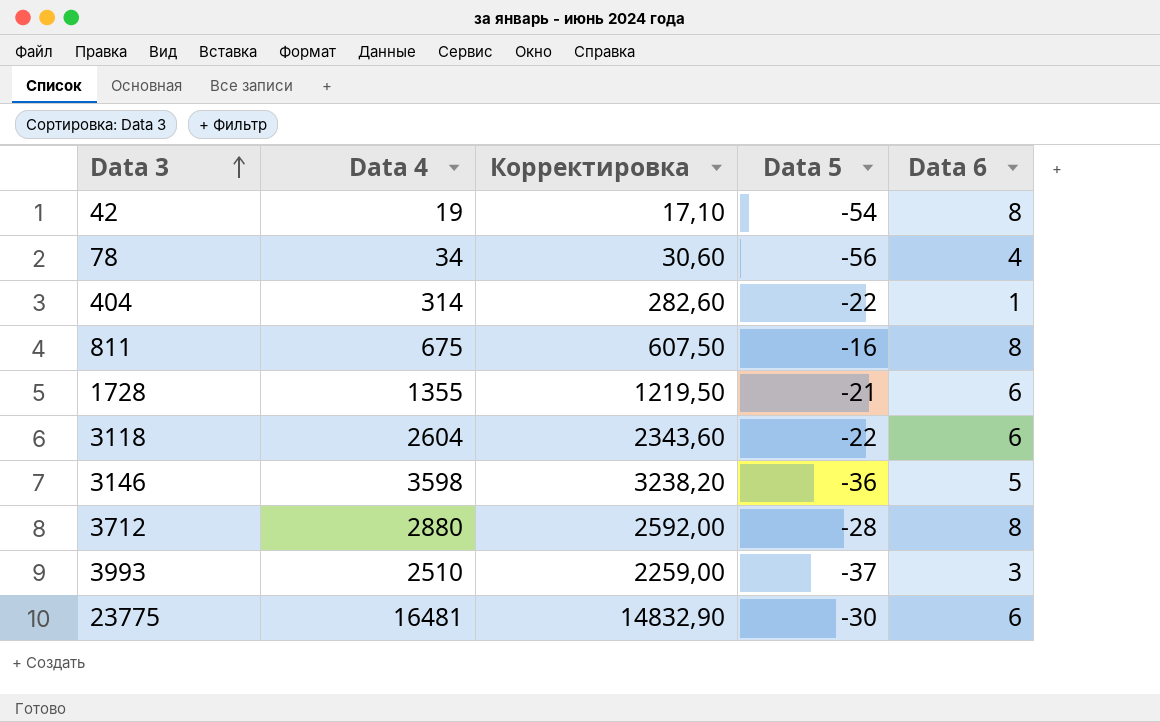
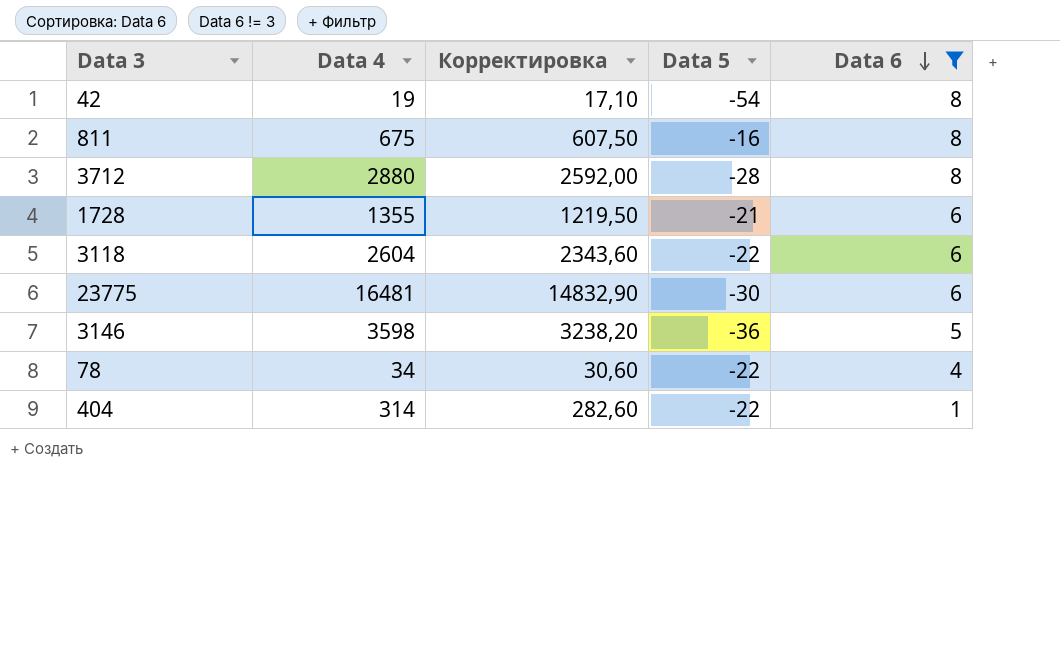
filter: none -> Data 6 != 3
row order: Data 3 ascending -> Data 6 descending
78 | Data 5: -56 -> -22

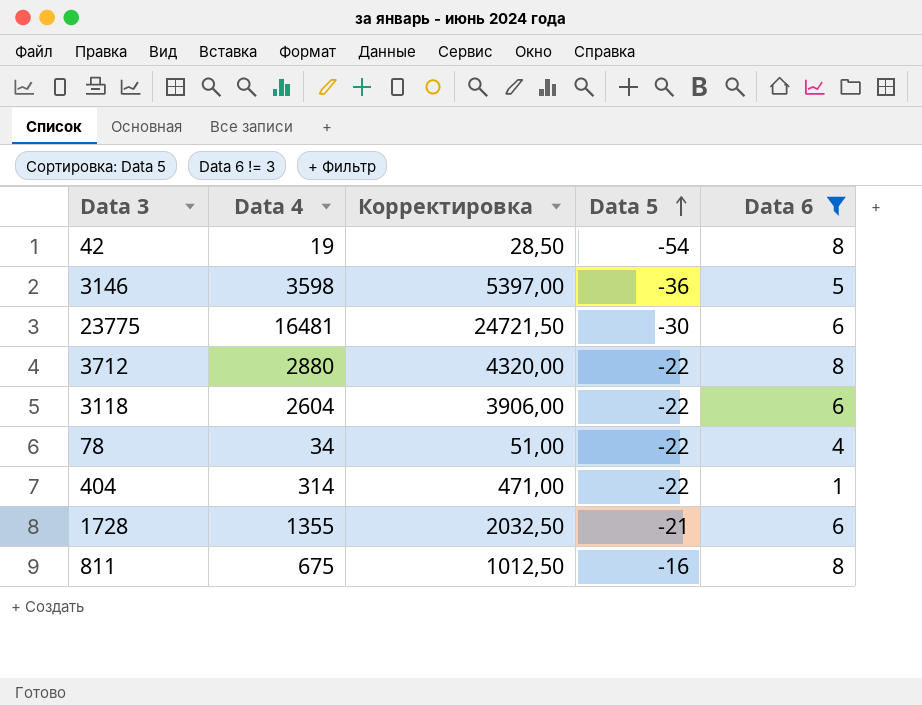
row order: Data 6 descending -> Data 5 ascending
column Корректировка | formula: [Data 4] * 0,9 -> [Data 4] * 1,5
3712 | Data 5: -28 -> -22

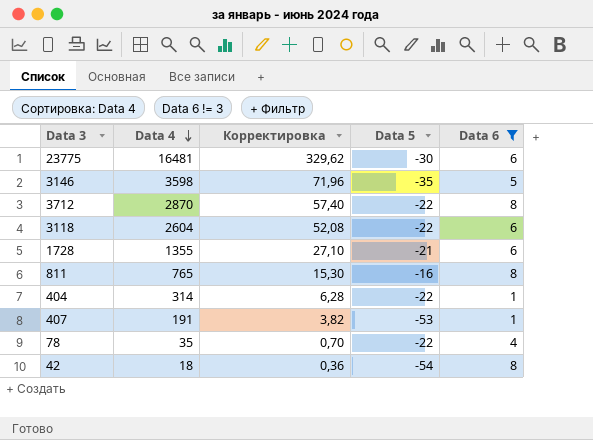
row order: Data 5 ascending -> Data 4 descending
column Корректировка | formula: [Data 4] * 1,5 -> [Data 4] * 0,02
3146 | Data 5: -36 -> -35
3712 | Data 4: 2880 -> 2870
811 | Data 4: 675 -> 765
row 407: none -> 191 | 3,82 | -53 | 1
78 | Data 4: 34 -> 35
42 | Data 4: 19 -> 18

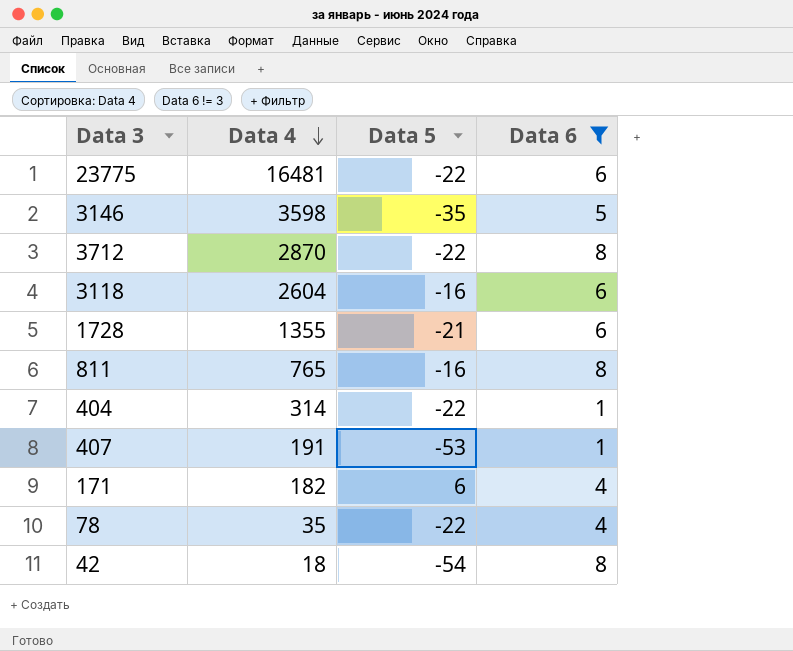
column Корректировка | formula: [Data 4] * 0,02 -> none
23775 | Data 5: -30 -> -22
3118 | Data 5: -22 -> -16
row 171: none -> 182 | 6 | 4

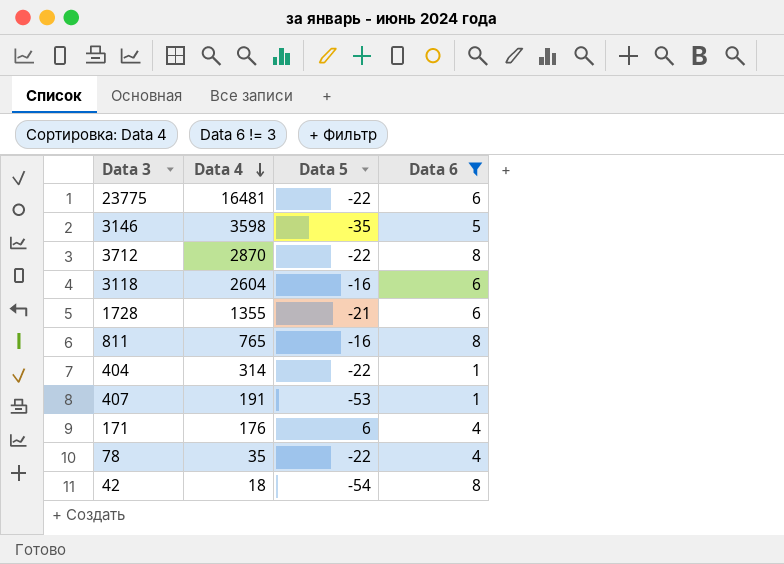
171 | Data 4: 182 -> 176

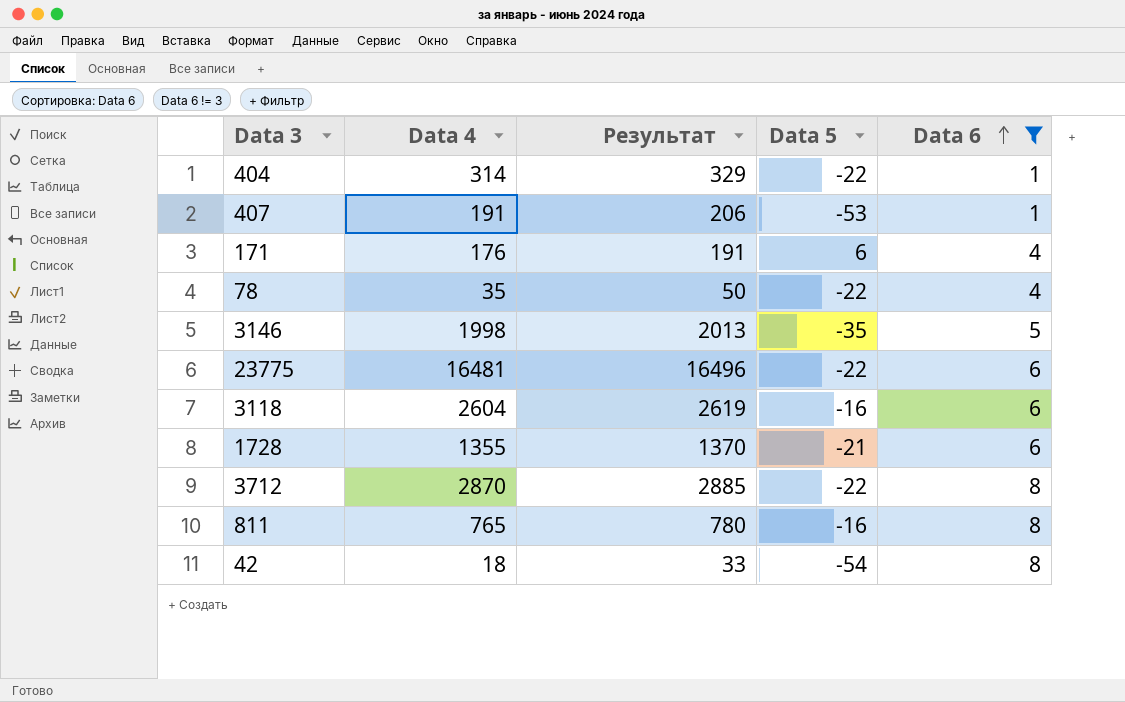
row order: Data 4 descending -> Data 6 ascending
column Результат | formula: none -> [Data 4] + 15
3146 | Data 4: 3598 -> 1998

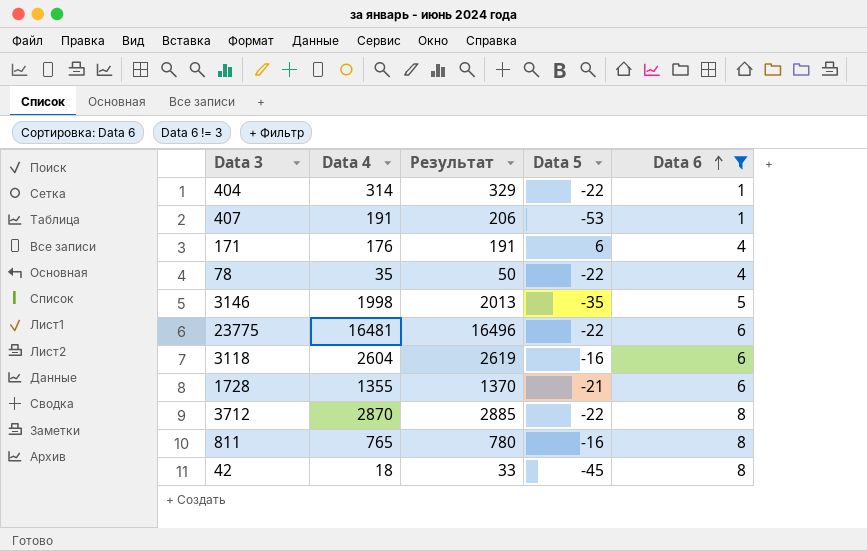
42 | Data 5: -54 -> -45

